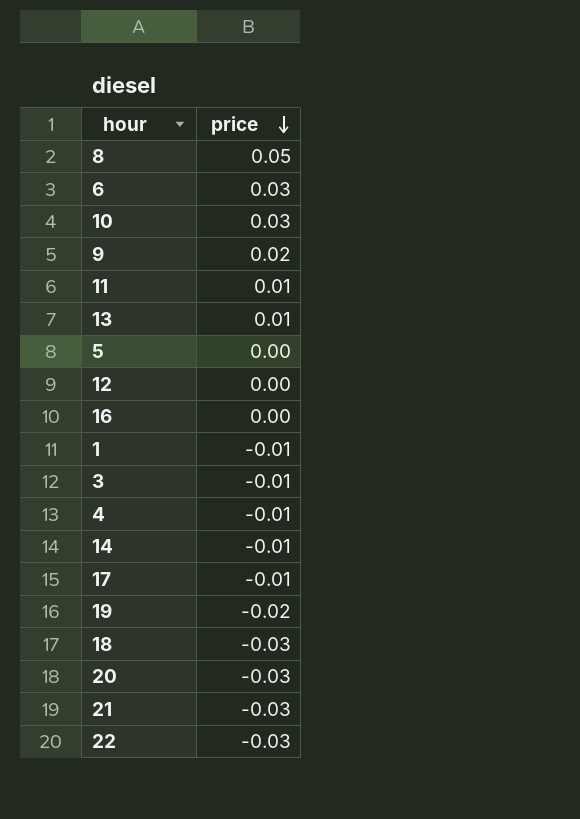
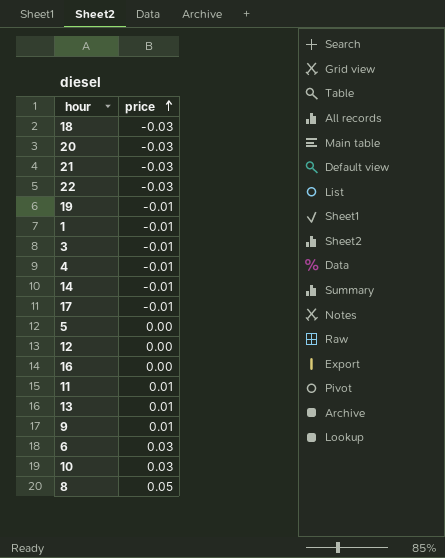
row order: price descending -> price ascending
19 | price: -0.02 -> -0.01
9 | price: 0.02 -> 0.01

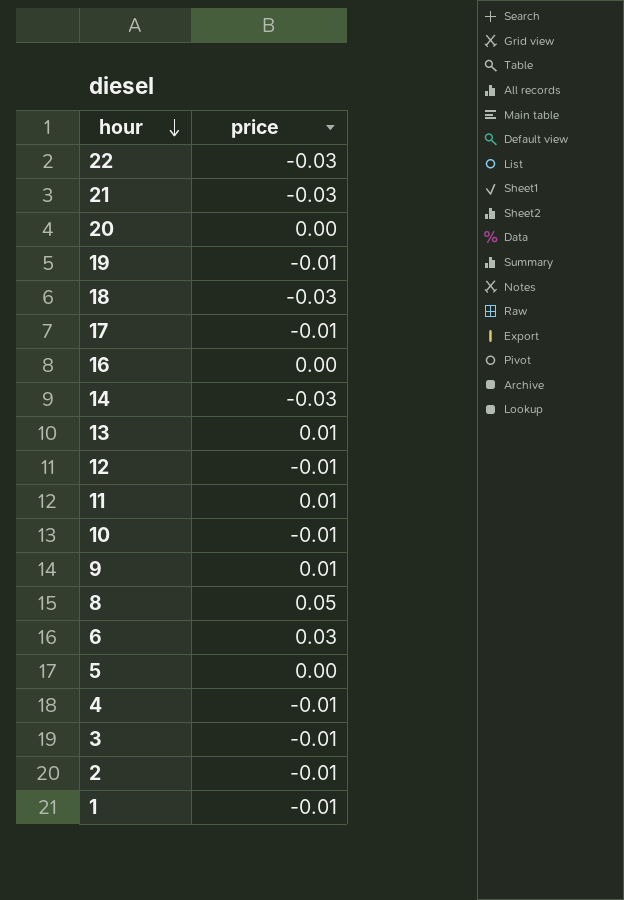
row order: price ascending -> hour descending
20 | price: -0.03 -> 0.00
14 | price: -0.01 -> -0.03
12 | price: 0.00 -> -0.01
10 | price: 0.03 -> -0.01
row 2: none -> -0.01

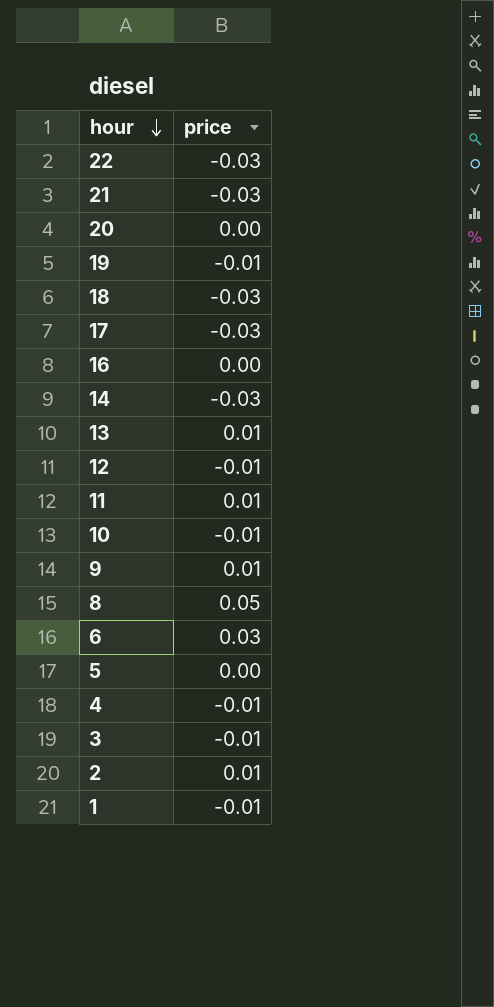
17 | price: -0.01 -> -0.03
2 | price: -0.01 -> 0.01

